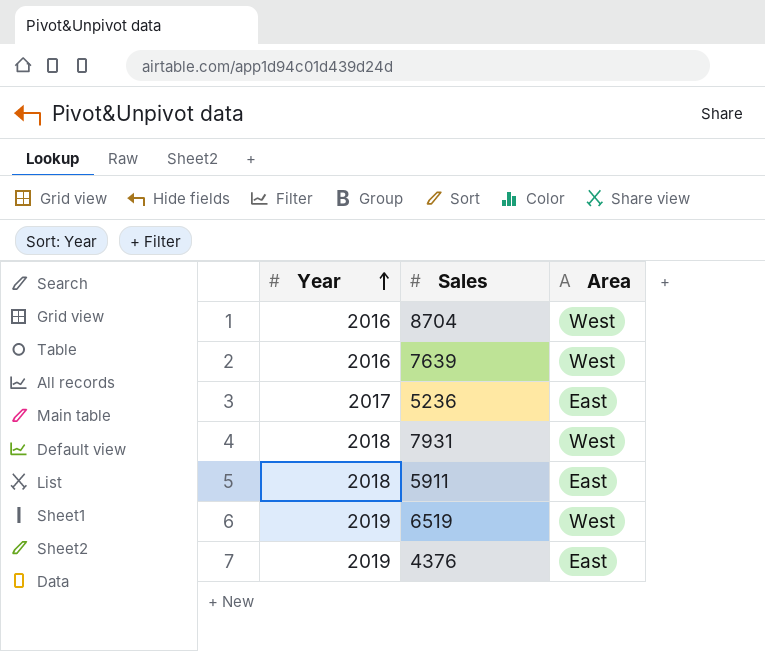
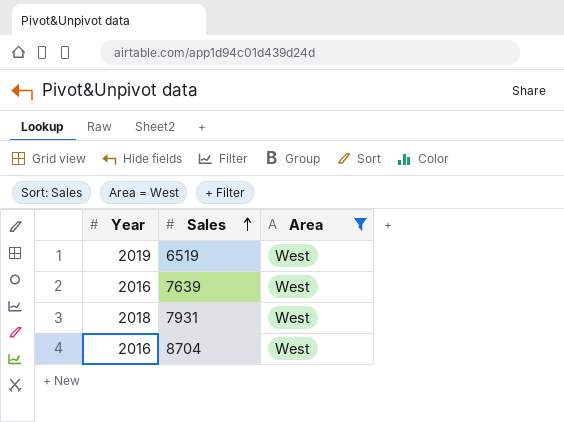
filter: none -> Area = West
row order: Year ascending -> Sales ascending

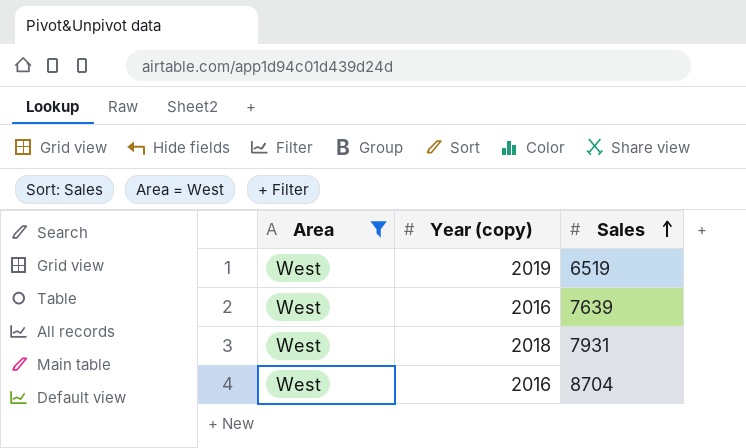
column Area | position: 3 -> 1
column name: Year -> Year (copy)

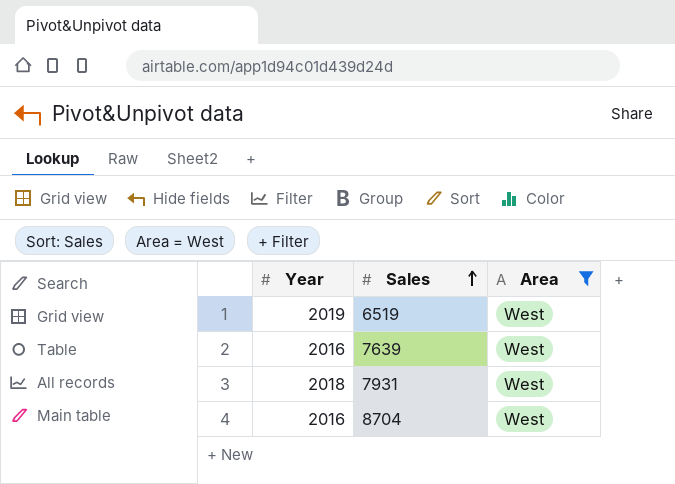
column name: Year (copy) -> Year
column Area | position: 1 -> 3

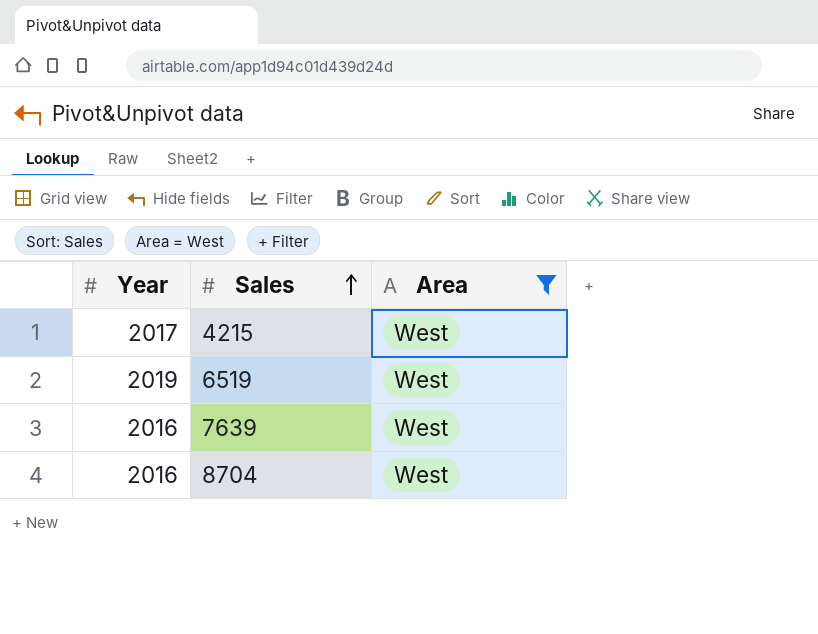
row 7931: 2018 | West -> none
row 4215: none -> 2017 | West

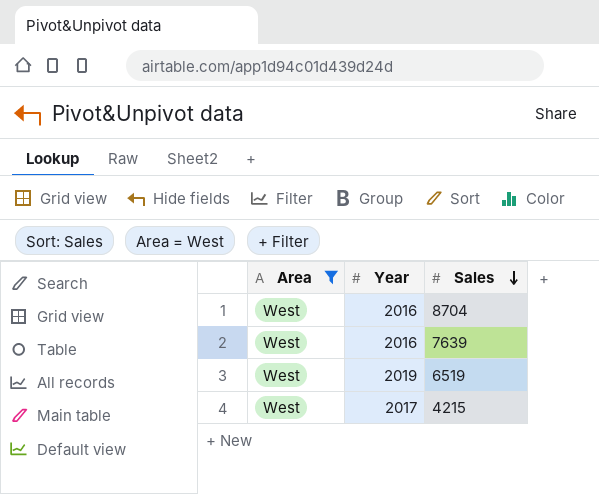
row order: Sales ascending -> Sales descending
column Area | position: 3 -> 1

